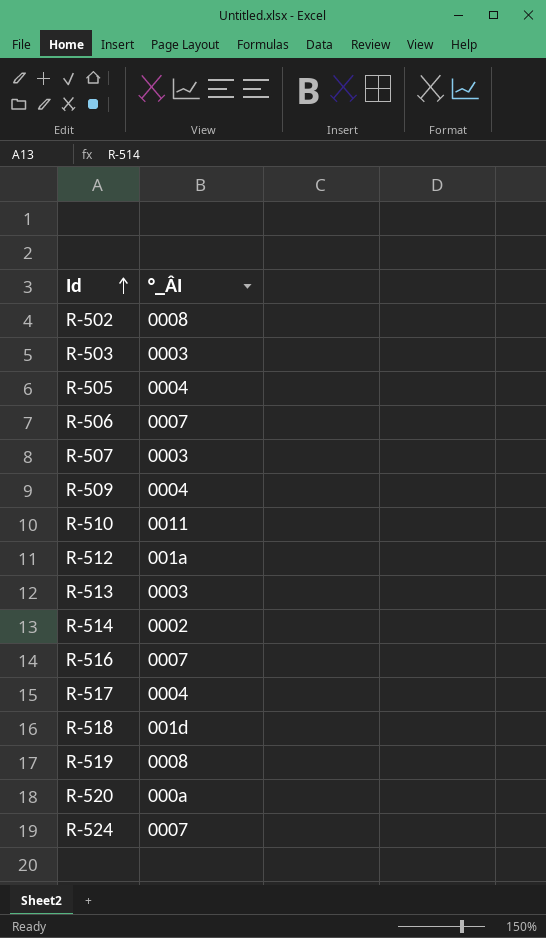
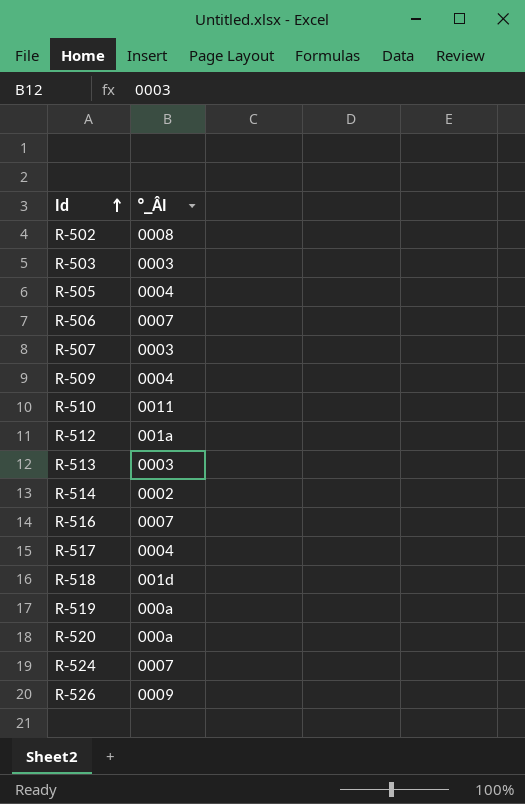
R-519 | °_ÂI: 0008 -> 000a
row R-526: none -> 0009

